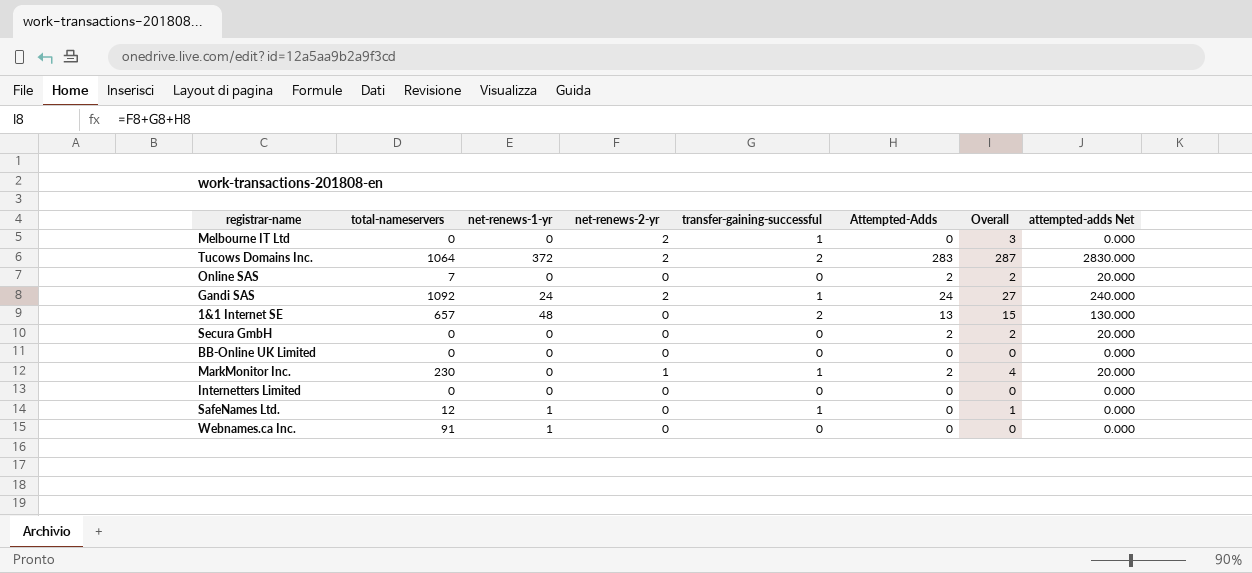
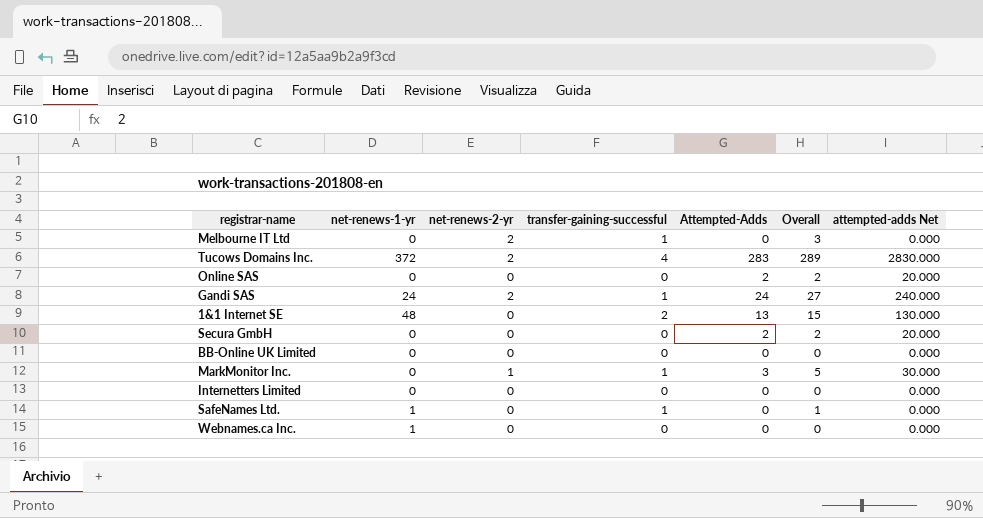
column total-nameservers | position: 2 -> none
Tucows Domains Inc. | transfer-gaining-successful: 2 -> 4
Tucows Domains Inc. | Overall: 287 -> 289
MarkMonitor Inc. | Attempted-Adds: 2 -> 3
MarkMonitor Inc. | Overall: 4 -> 5
MarkMonitor Inc. | attempted-adds Net: 20.000 -> 30.000

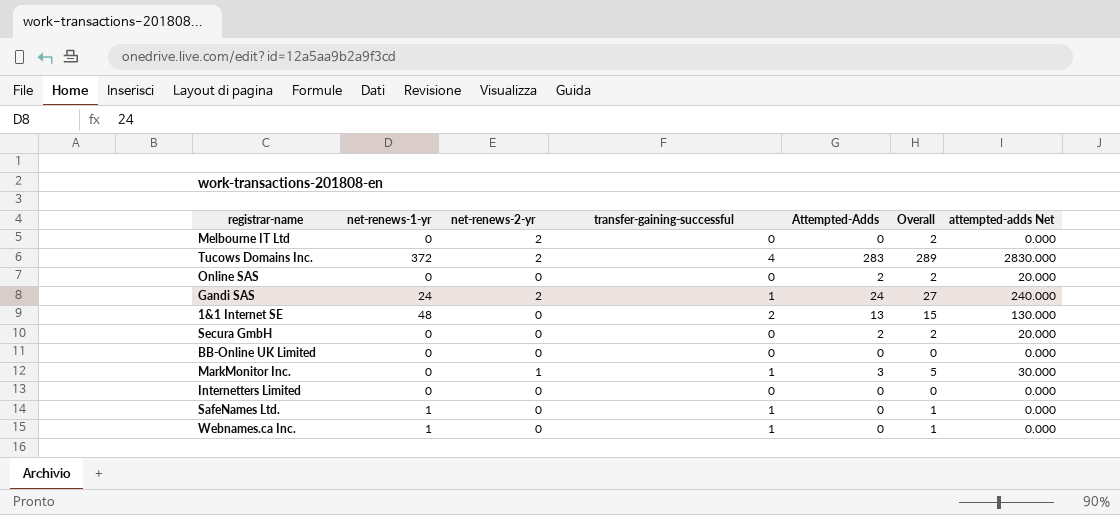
Melbourne IT Ltd | transfer-gaining-successful: 1 -> 0
Melbourne IT Ltd | Overall: 3 -> 2
Webnames.ca Inc. | transfer-gaining-successful: 0 -> 1
Webnames.ca Inc. | Overall: 0 -> 1

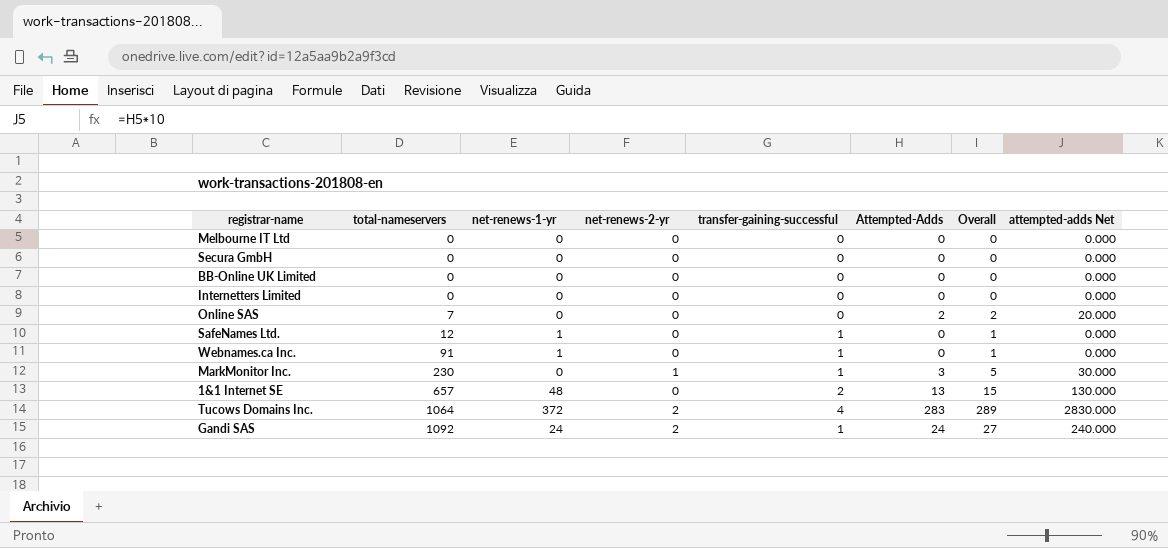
row order: none -> total-nameservers ascending
column total-nameservers | position: none -> 2
Melbourne IT Ltd | net-renews-2-yr: 2 -> 0
Melbourne IT Ltd | Overall: 2 -> 0
Secura GmbH | Attempted-Adds: 2 -> 0
Secura GmbH | Overall: 2 -> 0
Secura GmbH | attempted-adds Net: 20.000 -> 0.000

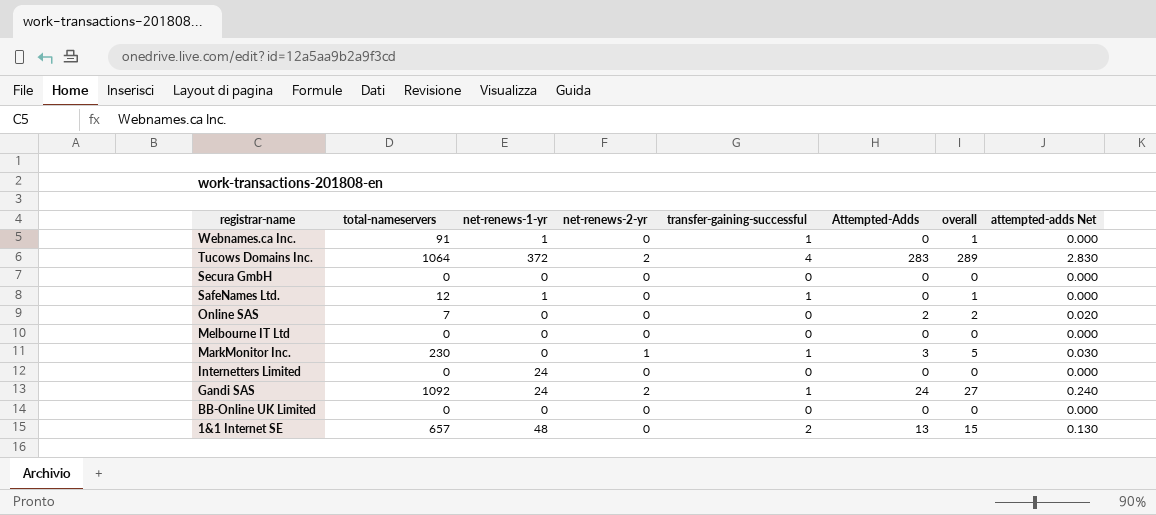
row order: total-nameservers ascending -> registrar-name descending
column name: Overall -> overall
column attempted-adds Net | formula: [Attempted-Adds] * 10 -> [Attempted-Adds] * 0.01
Internetters Limited | net-renews-1-yr: 0 -> 24

